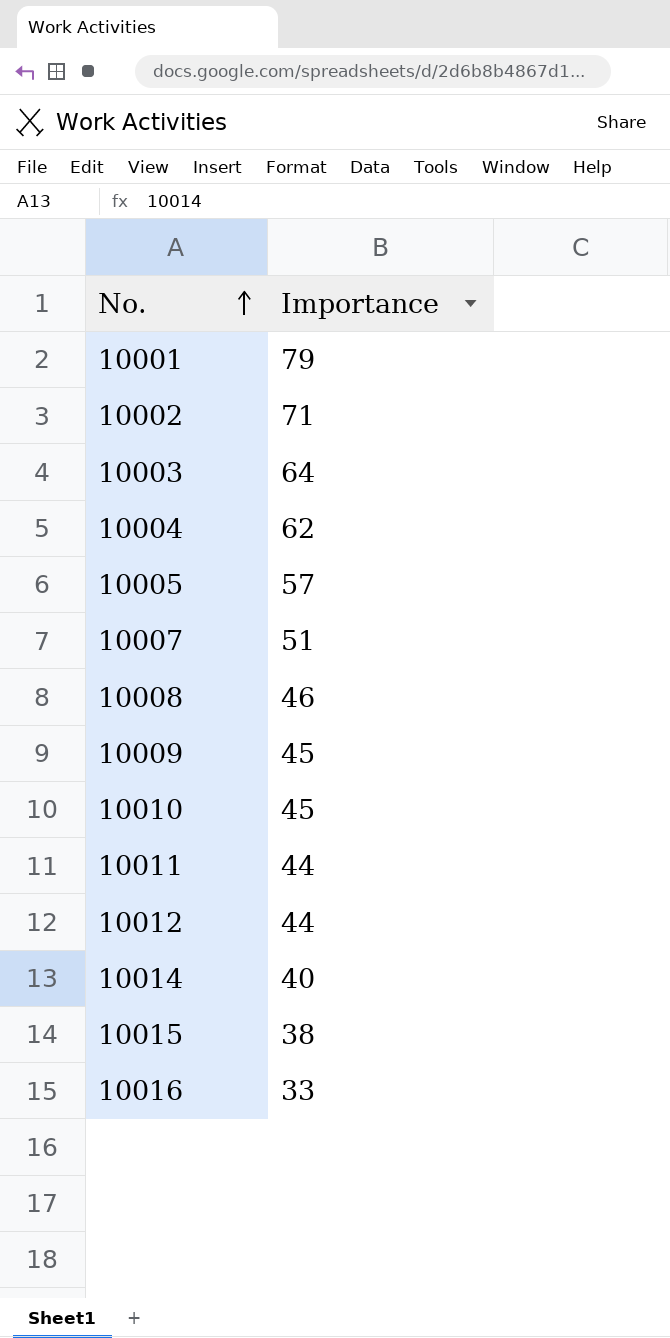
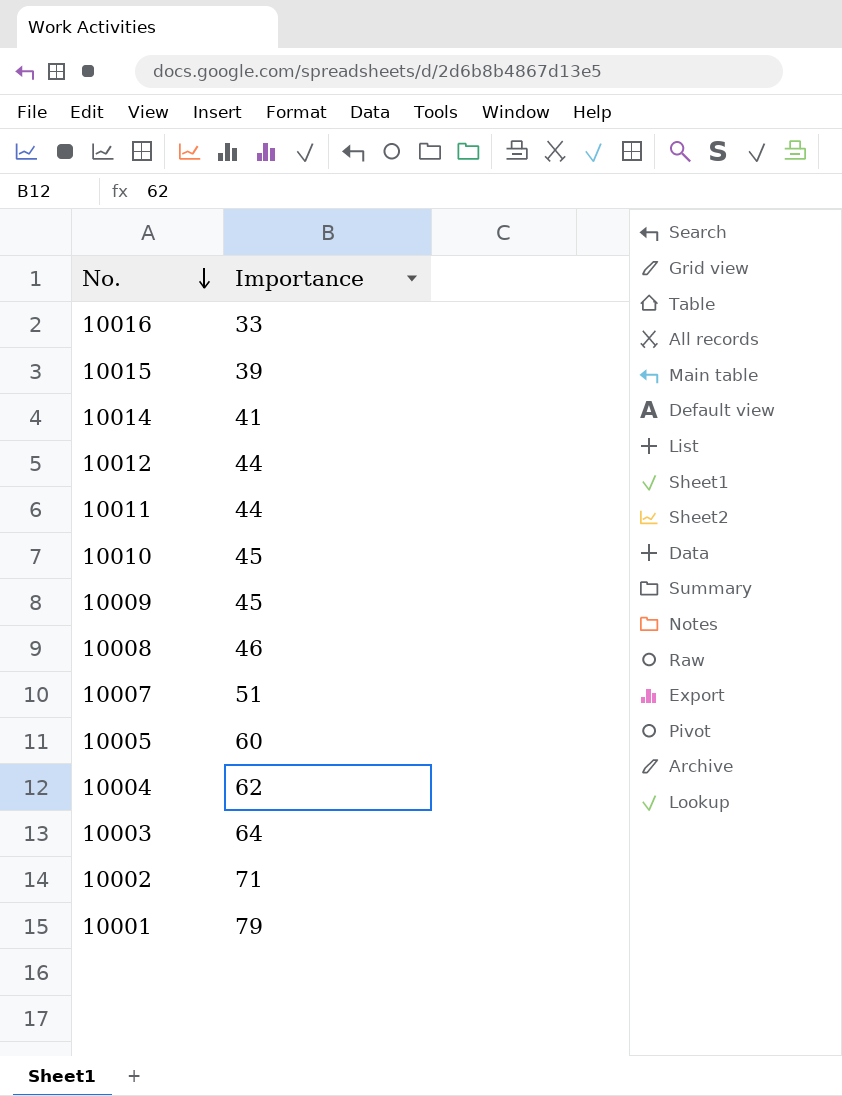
row order: No. ascending -> No. descending
10015 | Importance: 38 -> 39
10014 | Importance: 40 -> 41
10005 | Importance: 57 -> 60

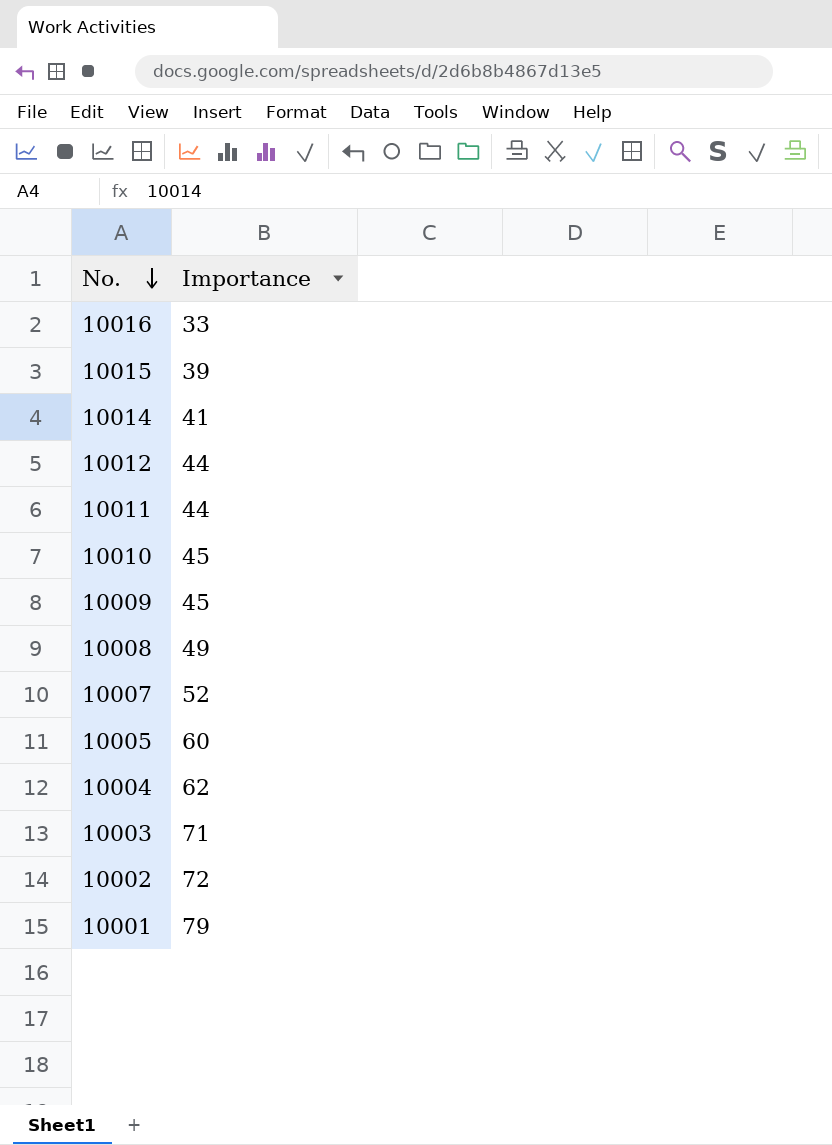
10008 | Importance: 46 -> 49
10007 | Importance: 51 -> 52
10003 | Importance: 64 -> 71
10002 | Importance: 71 -> 72

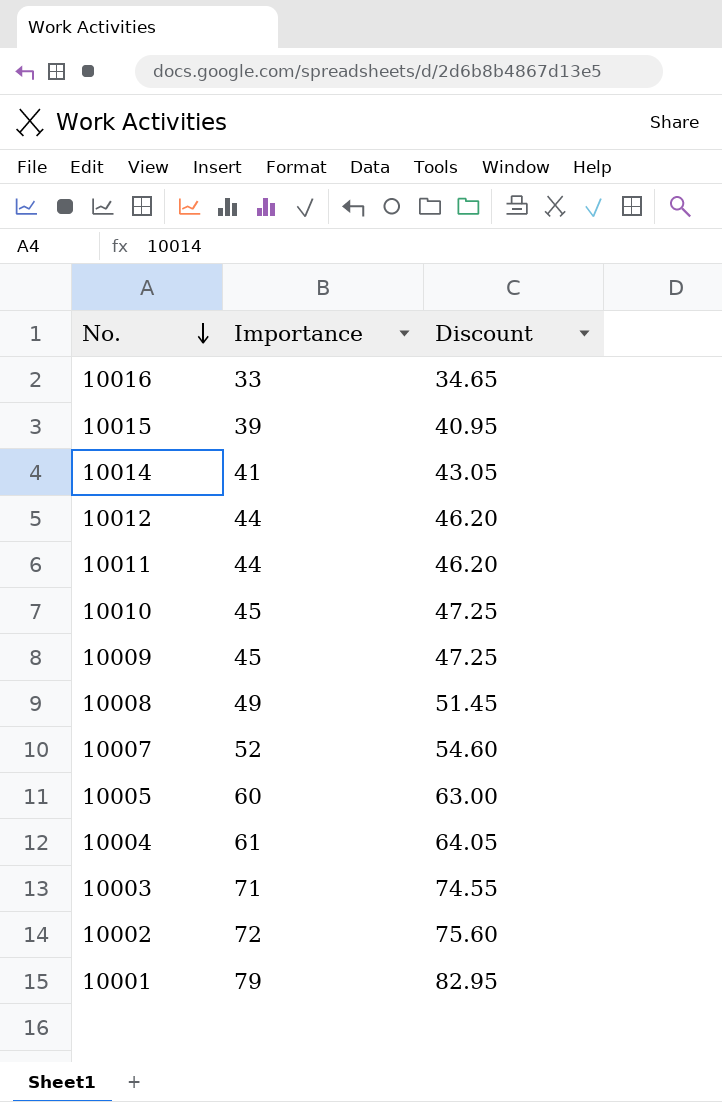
column Discount | formula: none -> [Importance] * 1.05
10004 | Importance: 62 -> 61

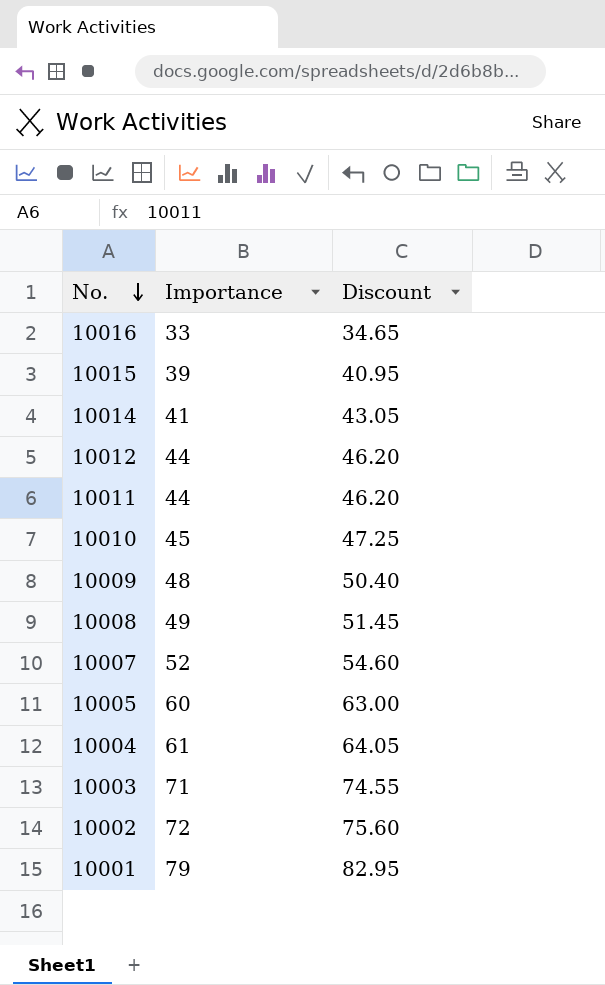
10009 | Importance: 45 -> 48
10009 | Discount: 47.25 -> 50.40

